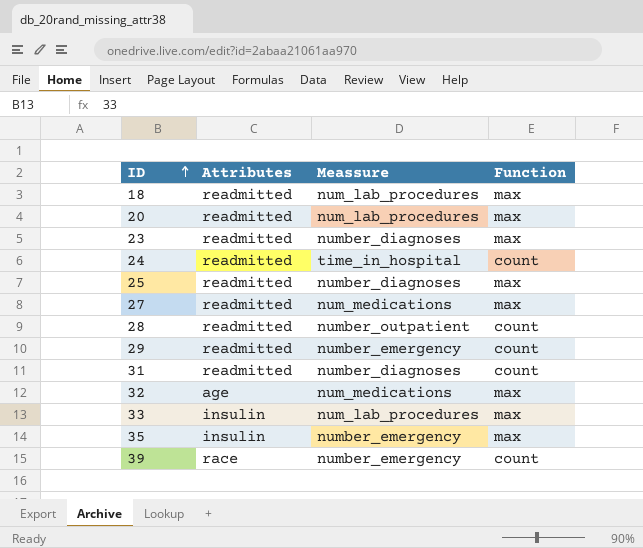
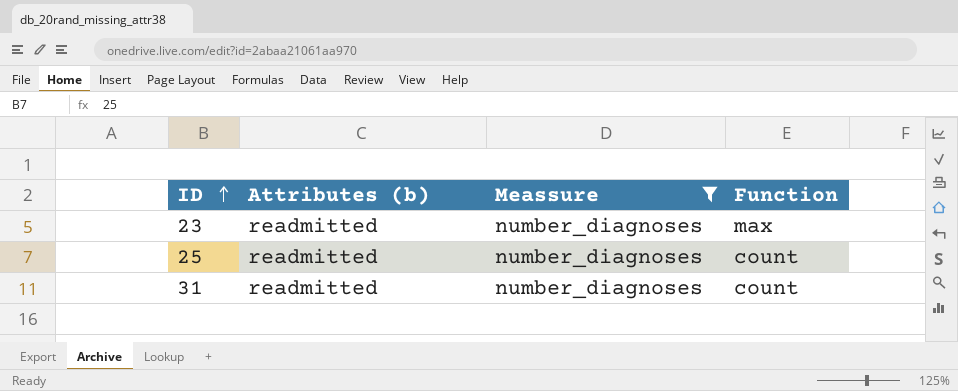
filter: none -> Meassure = number_diagnoses
column name: Attributes -> Attributes (b)
25 | Function: max -> count

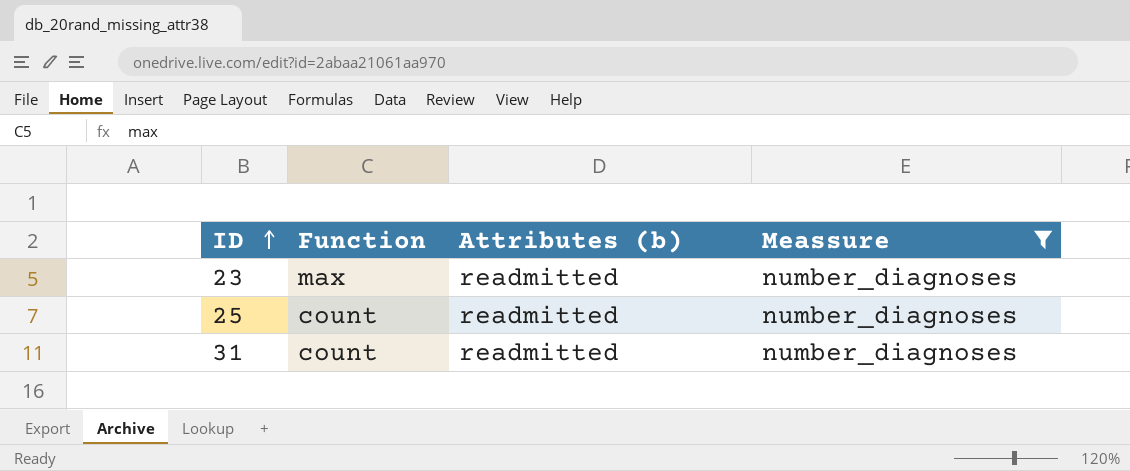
column Function | position: 4 -> 2

